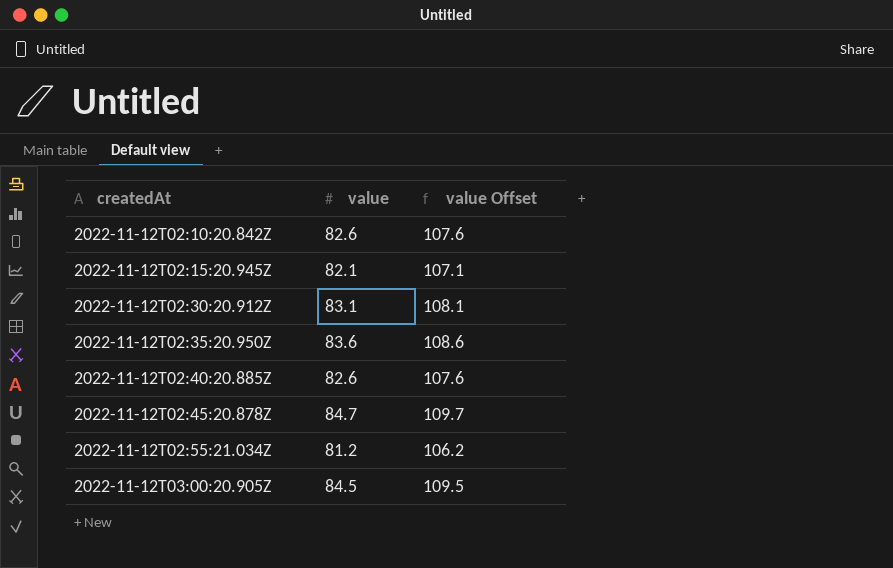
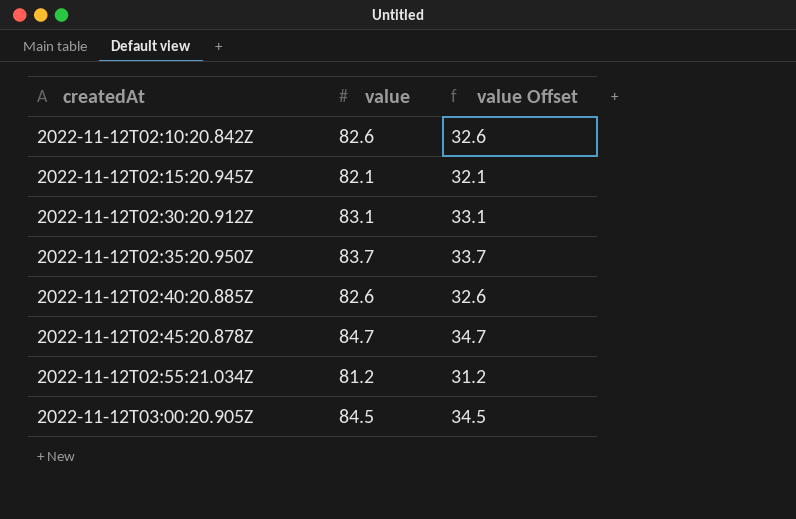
column value Offset | formula: [value] + 25 -> [value] - 50
2022-11-12T02:35:20.950Z | value: 83.6 -> 83.7

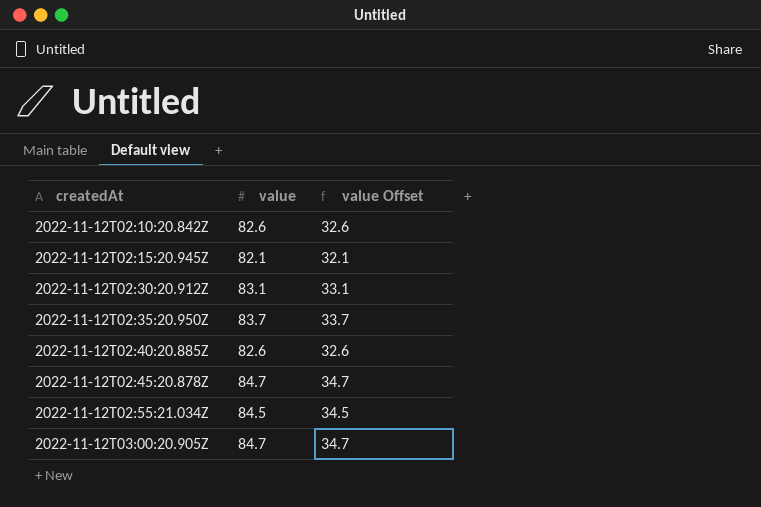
2022-11-12T02:55:21.034Z | value: 81.2 -> 84.5
2022-11-12T02:55:21.034Z | value Offset: 31.2 -> 34.5
2022-11-12T03:00:20.905Z | value: 84.5 -> 84.7
2022-11-12T03:00:20.905Z | value Offset: 34.5 -> 34.7

